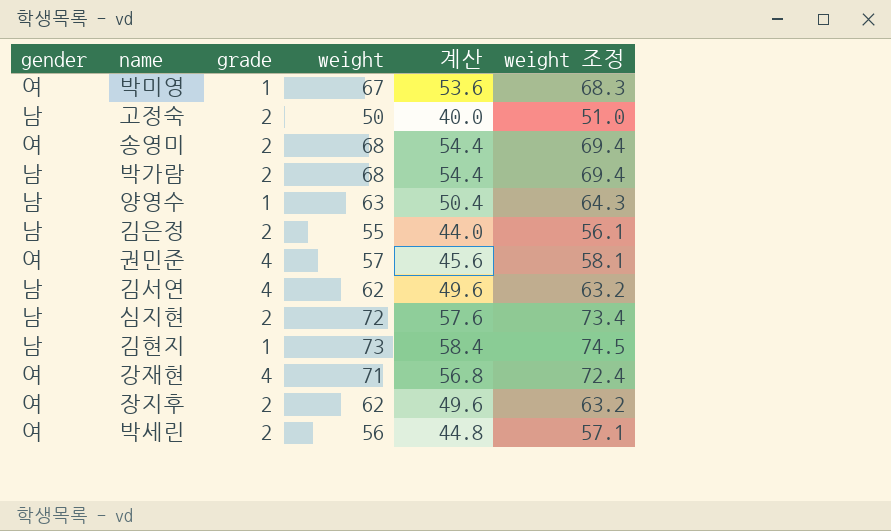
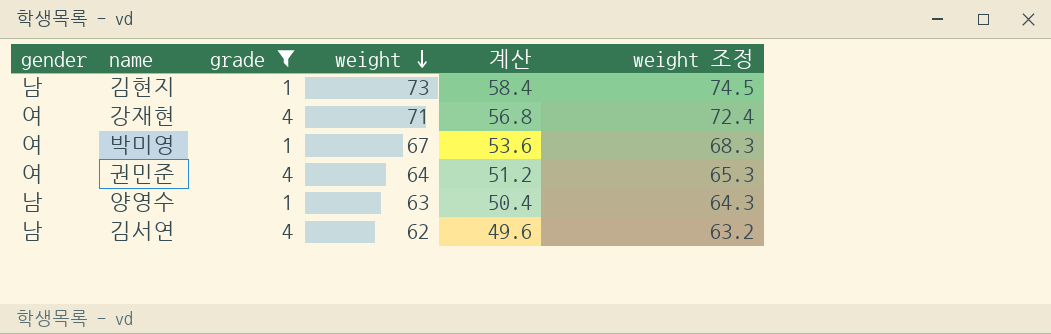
filter: none -> grade != 2
row order: none -> weight descending
권민준 | weight: 57 -> 64
권민준 | 계산: 45.6 -> 51.2
권민준 | weight 조정: 58.1 -> 65.3

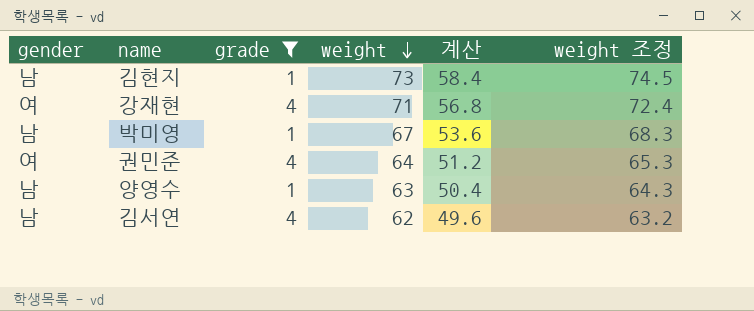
박미영 | gender: 여 -> 남

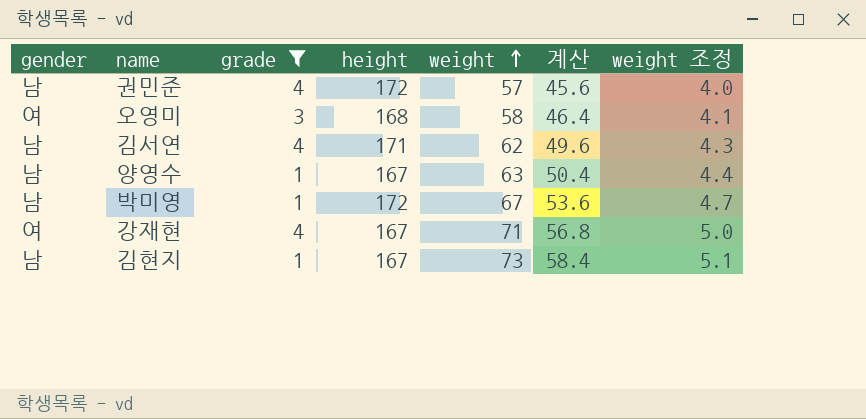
row order: weight descending -> weight ascending
column height | position: none -> 4
column weight 조정 | formula: [weight] * 1.02 -> [weight] * 0.07
권민준 | gender: 여 -> 남
권민준 | weight: 64 -> 57
권민준 | 계산: 51.2 -> 45.6
row 오영미: none -> 여 | 3 | 168 | 58 | 46.4 | 4.1

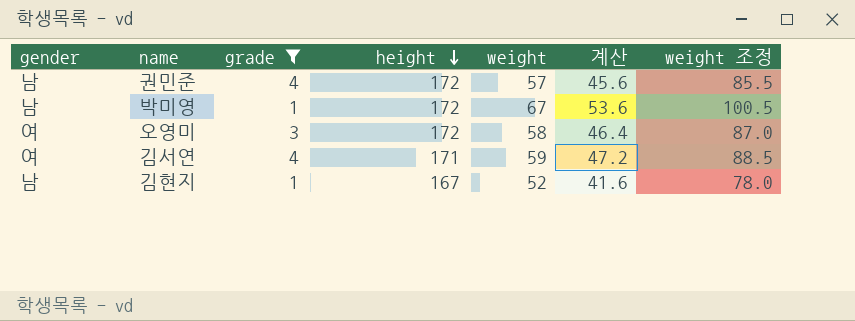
row order: weight ascending -> height descending
column weight 조정 | formula: [weight] * 0.07 -> [weight] * 1.5
row 양영수: 남 | 1 | 167 | 63 | 50.4 | 4.4 -> none
row 강재현: 여 | 4 | 167 | 71 | 56.8 | 5.0 -> none
오영미 | height: 168 -> 172
김서연 | gender: 남 -> 여
김서연 | weight: 62 -> 59
김서연 | 계산: 49.6 -> 47.2
김현지 | weight: 73 -> 52
김현지 | 계산: 58.4 -> 41.6

